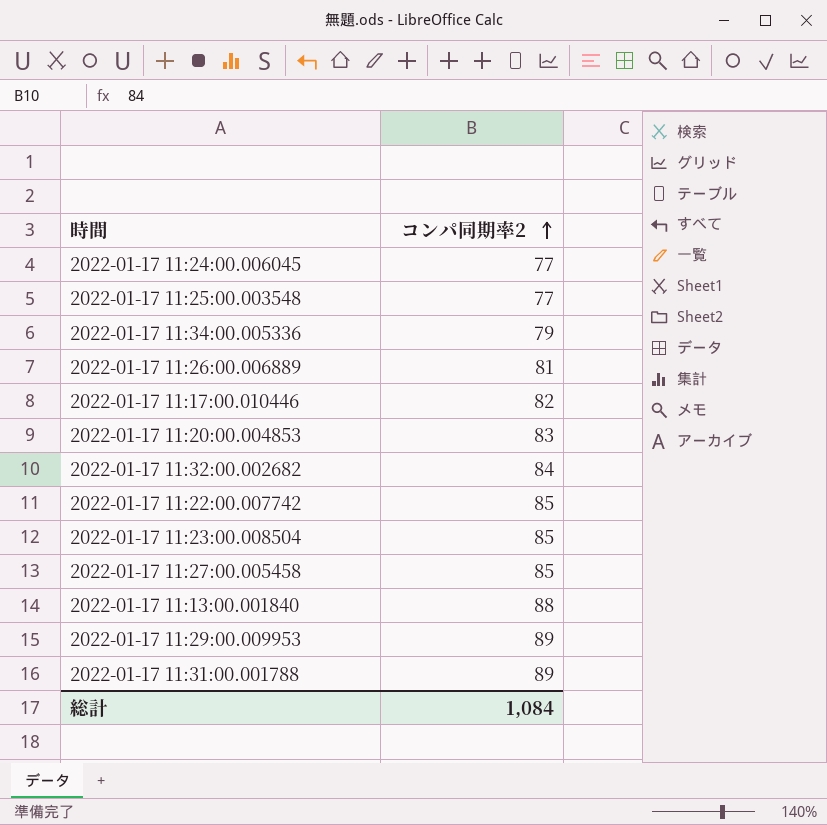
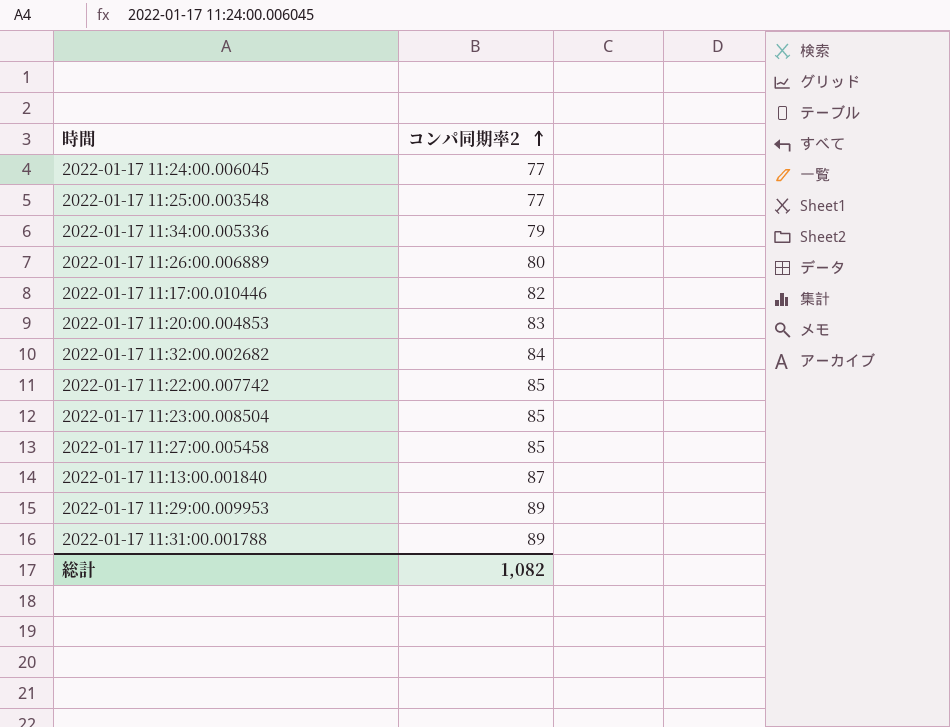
2022-01-17 11:26:00.006889 | コンパ同期率2: 81 -> 80
2022-01-17 11:13:00.001840 | コンパ同期率2: 88 -> 87
総計 | コンパ同期率2: 1,084 -> 1,082

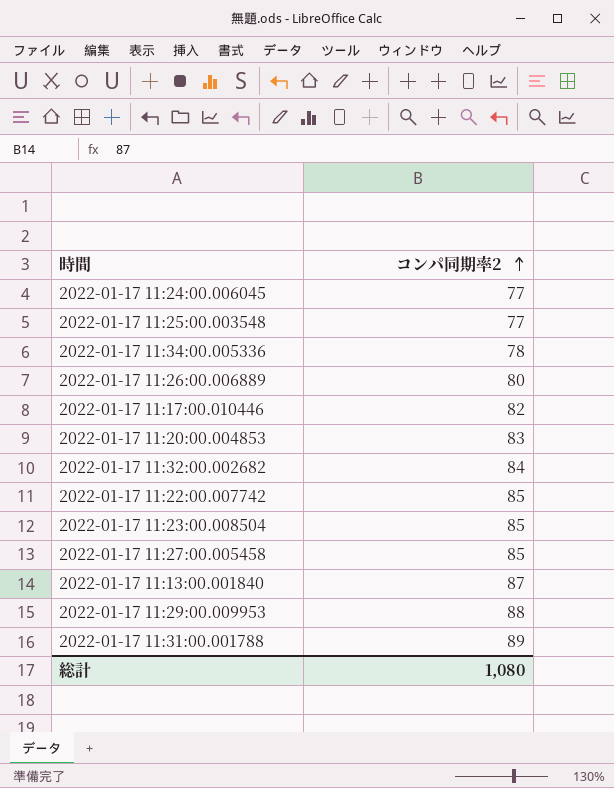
2022-01-17 11:34:00.005336 | コンパ同期率2: 79 -> 78
2022-01-17 11:29:00.009953 | コンパ同期率2: 89 -> 88
総計 | コンパ同期率2: 1,082 -> 1,080

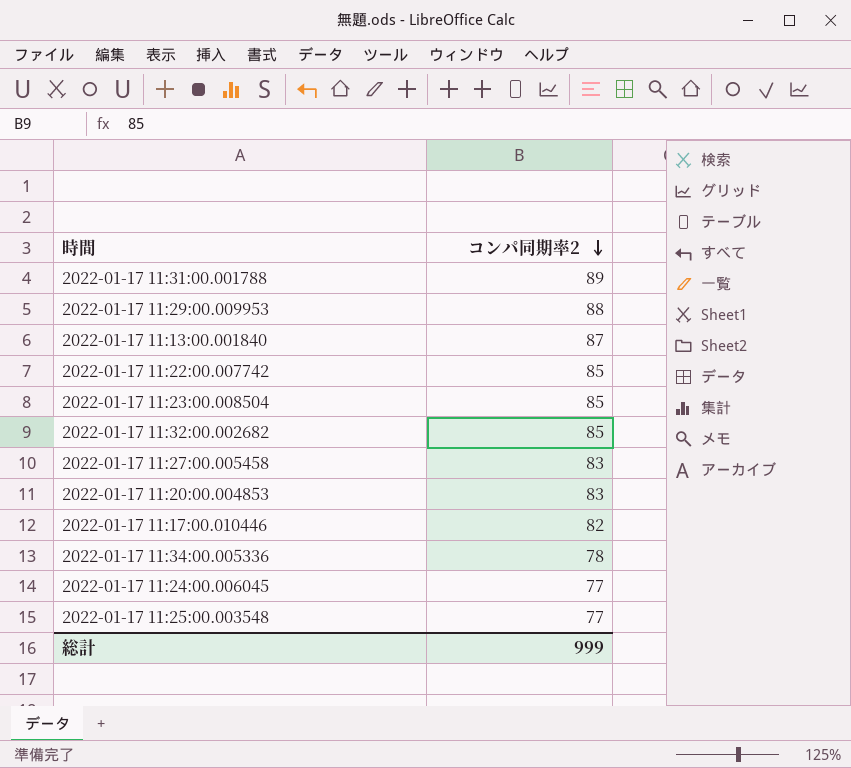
row order: コンパ同期率2 ascending -> コンパ同期率2 descending
row 2022-01-17 11:26:00.006889: 80 -> none
2022-01-17 11:32:00.002682 | コンパ同期率2: 84 -> 85
2022-01-17 11:27:00.005458 | コンパ同期率2: 85 -> 83
総計 | コンパ同期率2: 1,080 -> 999

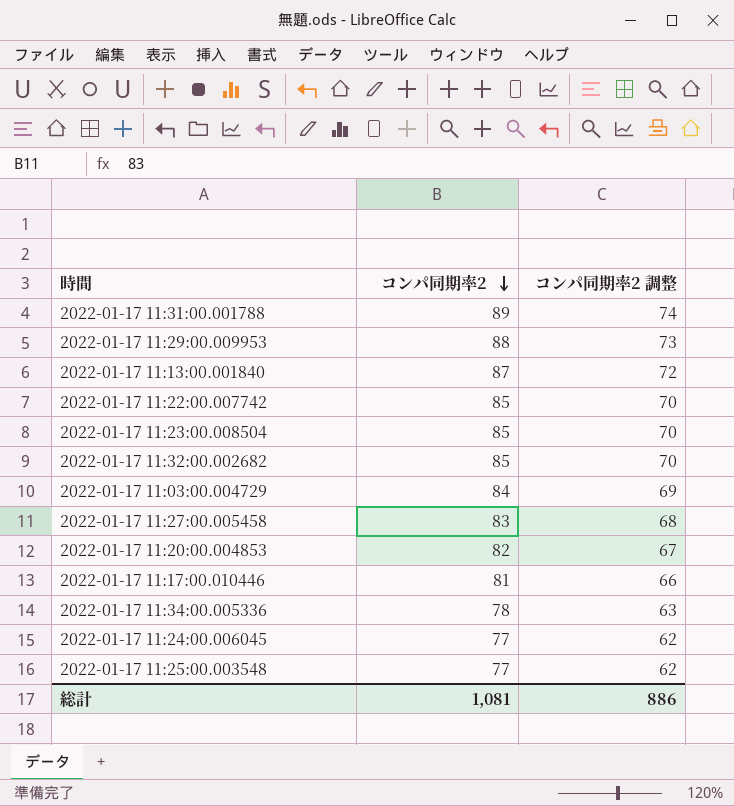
column コンパ同期率2 調整 | formula: none -> [コンパ同期率2] - 15
row 2022-01-17 11:03:00.004729: none -> 84 | 69
2022-01-17 11:20:00.004853 | コンパ同期率2: 83 -> 82
2022-01-17 11:17:00.010446 | コンパ同期率2: 82 -> 81
総計 | コンパ同期率2: 999 -> 1,081

